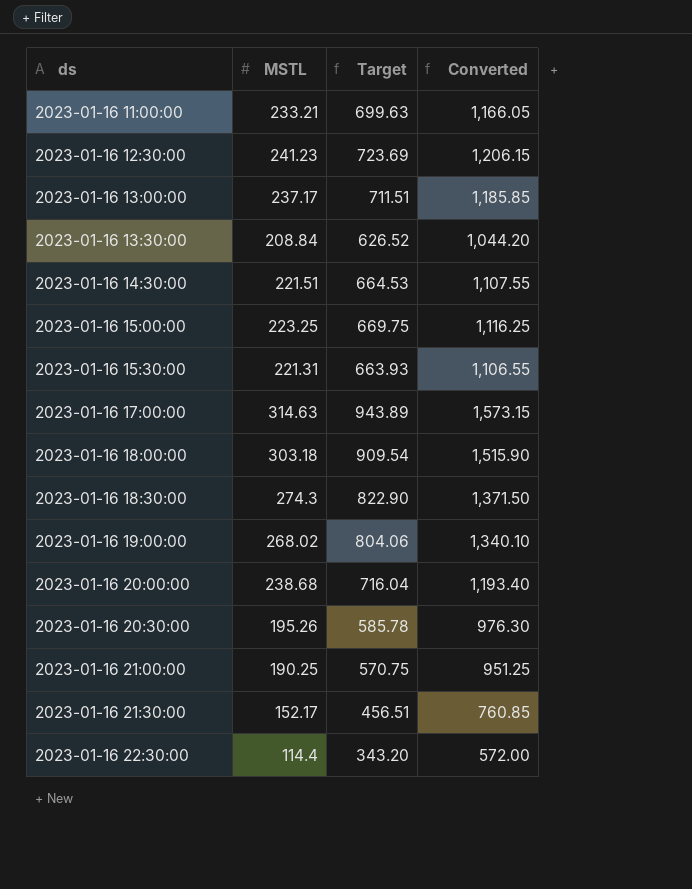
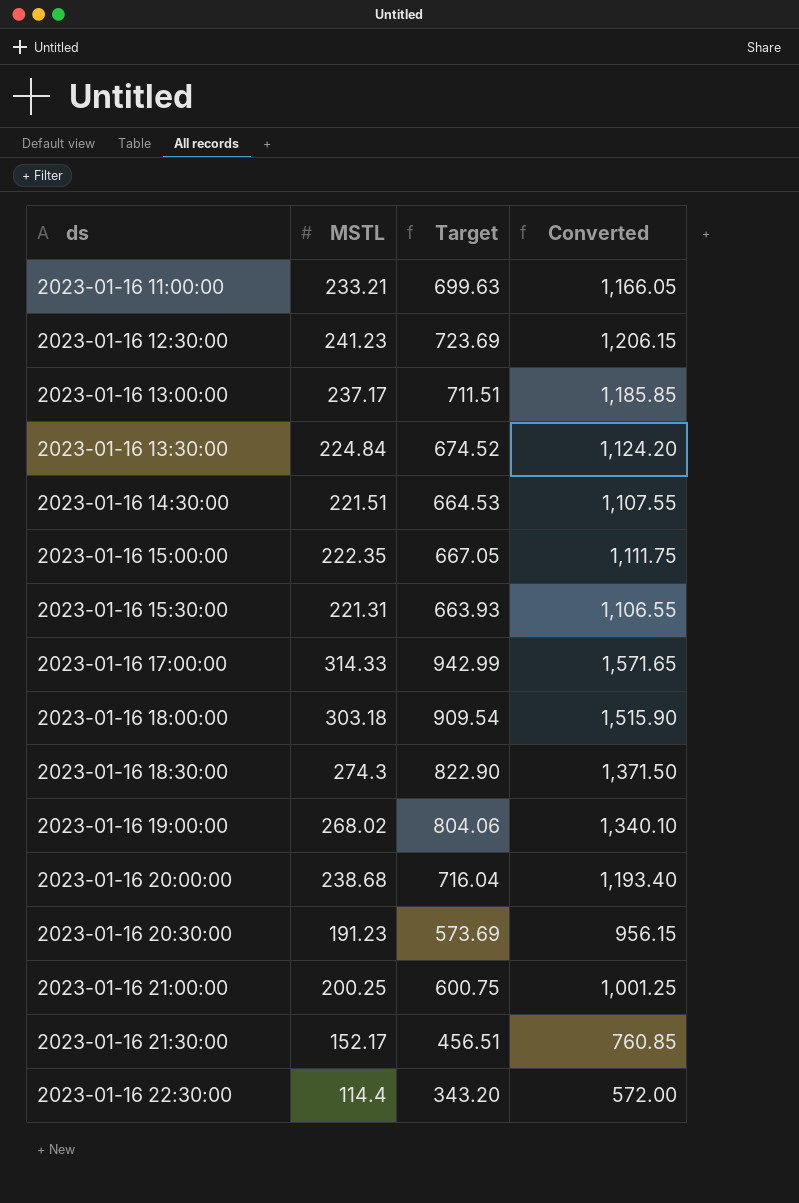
2023-01-16 13:30:00 | MSTL: 208.84 -> 224.84
2023-01-16 13:30:00 | Target: 626.52 -> 674.52
2023-01-16 13:30:00 | Converted: 1,044.20 -> 1,124.20
2023-01-16 15:00:00 | MSTL: 223.25 -> 222.35
2023-01-16 15:00:00 | Target: 669.75 -> 667.05
2023-01-16 15:00:00 | Converted: 1,116.25 -> 1,111.75
2023-01-16 17:00:00 | MSTL: 314.63 -> 314.33
2023-01-16 17:00:00 | Target: 943.89 -> 942.99
2023-01-16 17:00:00 | Converted: 1,573.15 -> 1,571.65
2023-01-16 20:30:00 | MSTL: 195.26 -> 191.23
2023-01-16 20:30:00 | Target: 585.78 -> 573.69
2023-01-16 20:30:00 | Converted: 976.30 -> 956.15
2023-01-16 21:00:00 | MSTL: 190.25 -> 200.25
2023-01-16 21:00:00 | Target: 570.75 -> 600.75
2023-01-16 21:00:00 | Converted: 951.25 -> 1,001.25

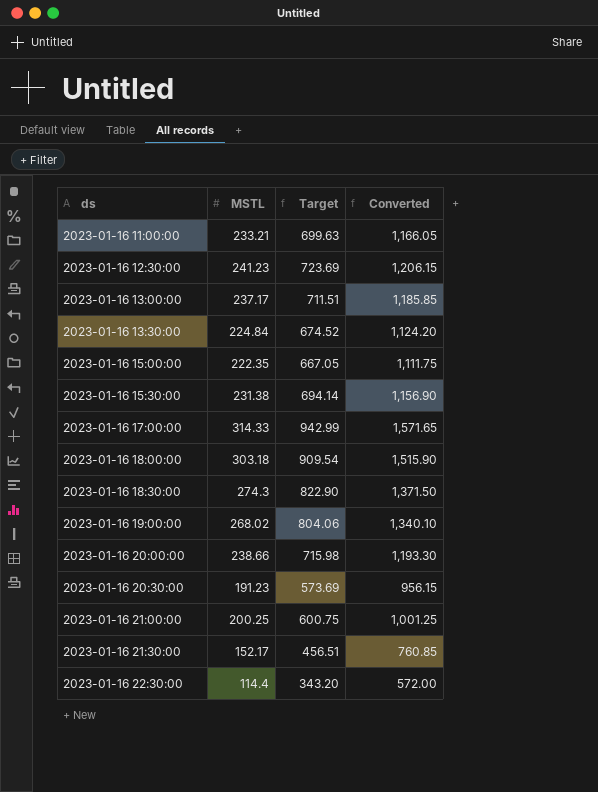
row 2023-01-16 14:30:00: 221.51 | 664.53 | 1,107.55 -> none
2023-01-16 15:30:00 | MSTL: 221.31 -> 231.38
2023-01-16 15:30:00 | Target: 663.93 -> 694.14
2023-01-16 15:30:00 | Converted: 1,106.55 -> 1,156.90
2023-01-16 20:00:00 | MSTL: 238.68 -> 238.66
2023-01-16 20:00:00 | Target: 716.04 -> 715.98
2023-01-16 20:00:00 | Converted: 1,193.40 -> 1,193.30

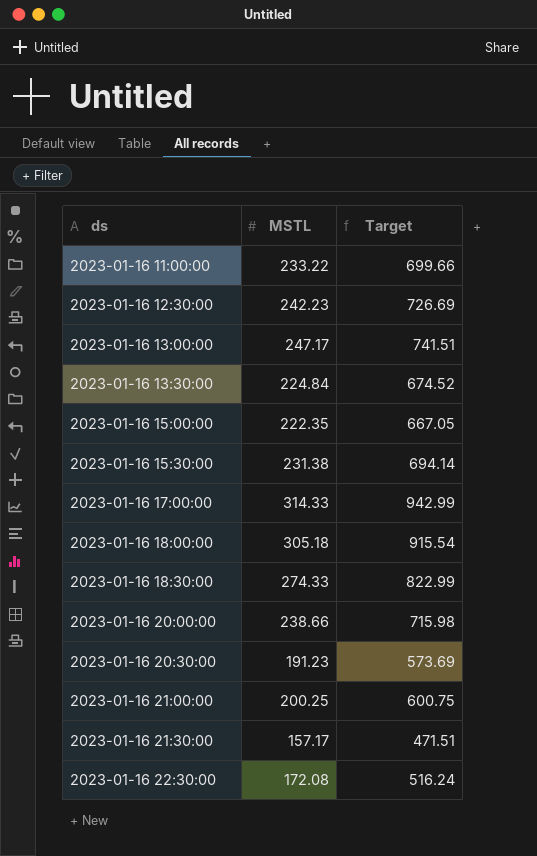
column Converted | formula: [MSTL] * 5 -> none
row 2023-01-16 19:00:00: 268.02 | 804.06 | 1,340.10 -> none
2023-01-16 11:00:00 | MSTL: 233.21 -> 233.22
2023-01-16 11:00:00 | Target: 699.63 -> 699.66
2023-01-16 12:30:00 | MSTL: 241.23 -> 242.23
2023-01-16 12:30:00 | Target: 723.69 -> 726.69
2023-01-16 13:00:00 | MSTL: 237.17 -> 247.17
2023-01-16 13:00:00 | Target: 711.51 -> 741.51
2023-01-16 18:00:00 | MSTL: 303.18 -> 305.18
2023-01-16 18:00:00 | Target: 909.54 -> 915.54
2023-01-16 18:30:00 | MSTL: 274.3 -> 274.33
2023-01-16 18:30:00 | Target: 822.90 -> 822.99
2023-01-16 21:30:00 | MSTL: 152.17 -> 157.17
2023-01-16 21:30:00 | Target: 456.51 -> 471.51
2023-01-16 22:30:00 | MSTL: 114.4 -> 172.08
2023-01-16 22:30:00 | Target: 343.20 -> 516.24

